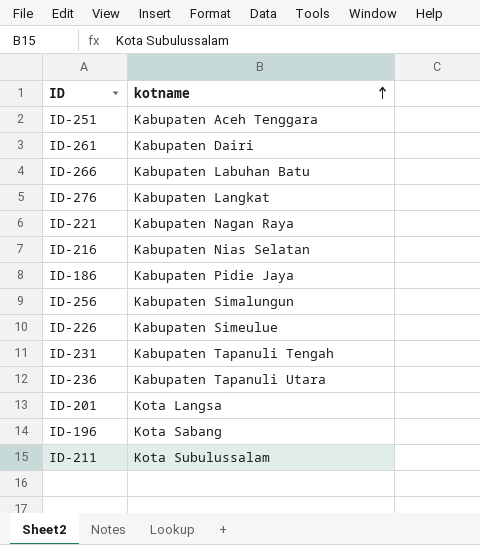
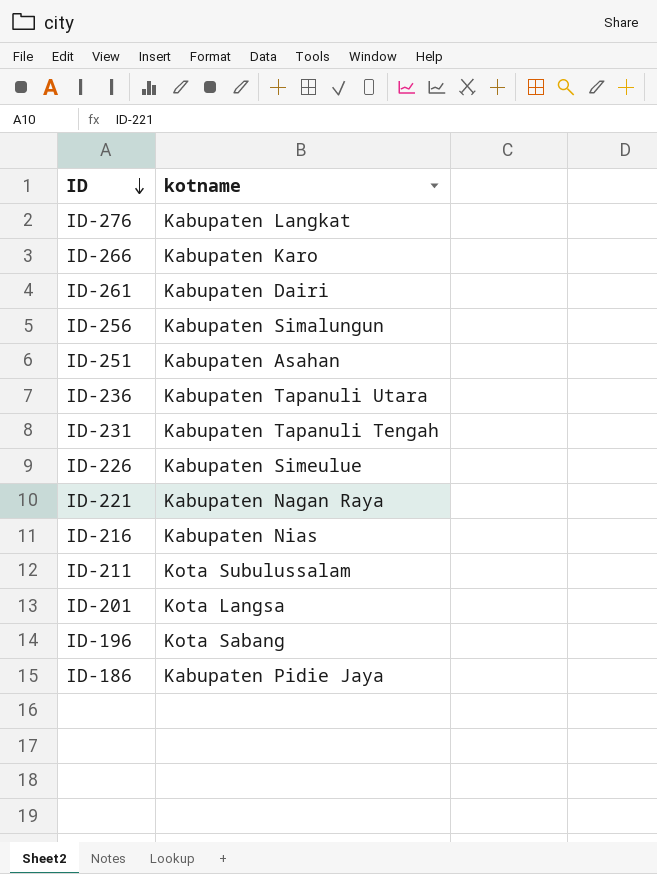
row order: kotname ascending -> ID descending
ID-266 | kotname: Kabupaten Labuhan Batu -> Kabupaten Karo
ID-251 | kotname: Kabupaten Aceh Tenggara -> Kabupaten Asahan
ID-216 | kotname: Kabupaten Nias Selatan -> Kabupaten Nias

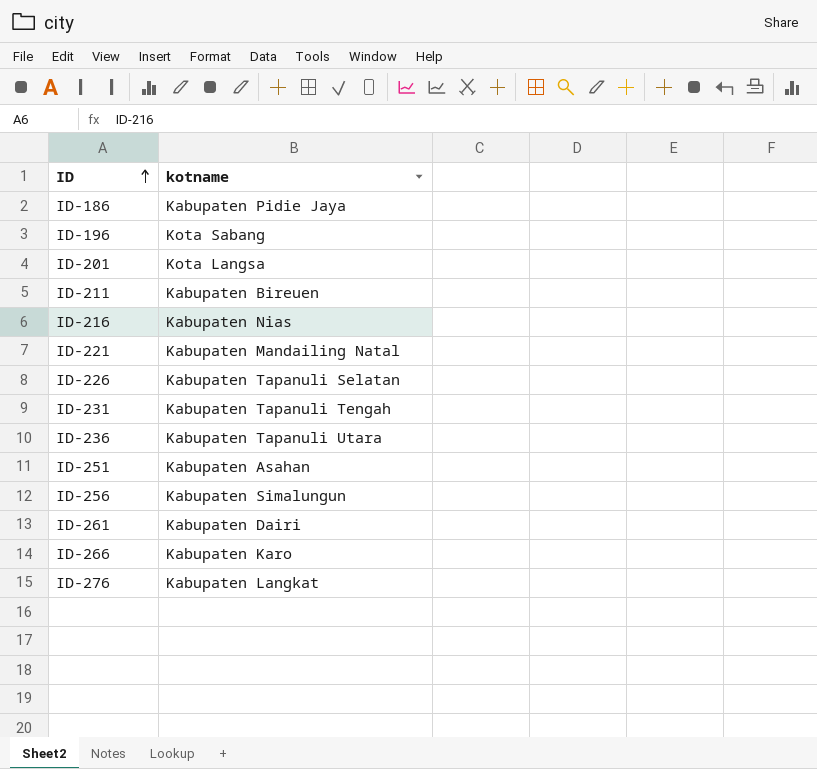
row order: ID descending -> ID ascending
ID-211 | kotname: Kota Subulussalam -> Kabupaten Bireuen
ID-221 | kotname: Kabupaten Nagan Raya -> Kabupaten Mandailing Natal
ID-226 | kotname: Kabupaten Simeulue -> Kabupaten Tapanuli Selatan

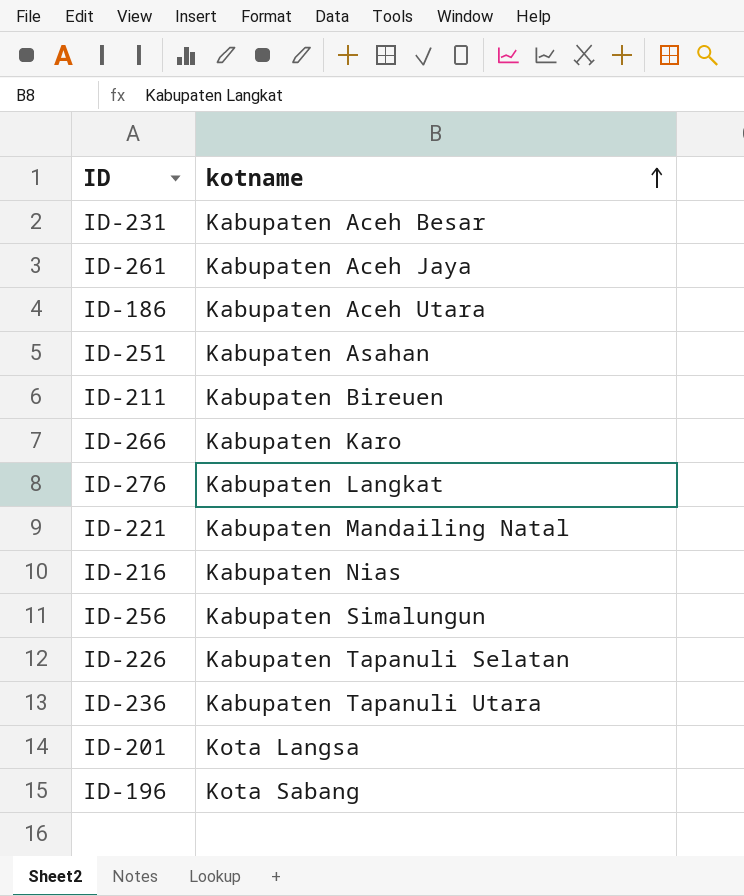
row order: ID ascending -> kotname ascending
ID-231 | kotname: Kabupaten Tapanuli Tengah -> Kabupaten Aceh Besar
ID-261 | kotname: Kabupaten Dairi -> Kabupaten Aceh Jaya
ID-186 | kotname: Kabupaten Pidie Jaya -> Kabupaten Aceh Utara

